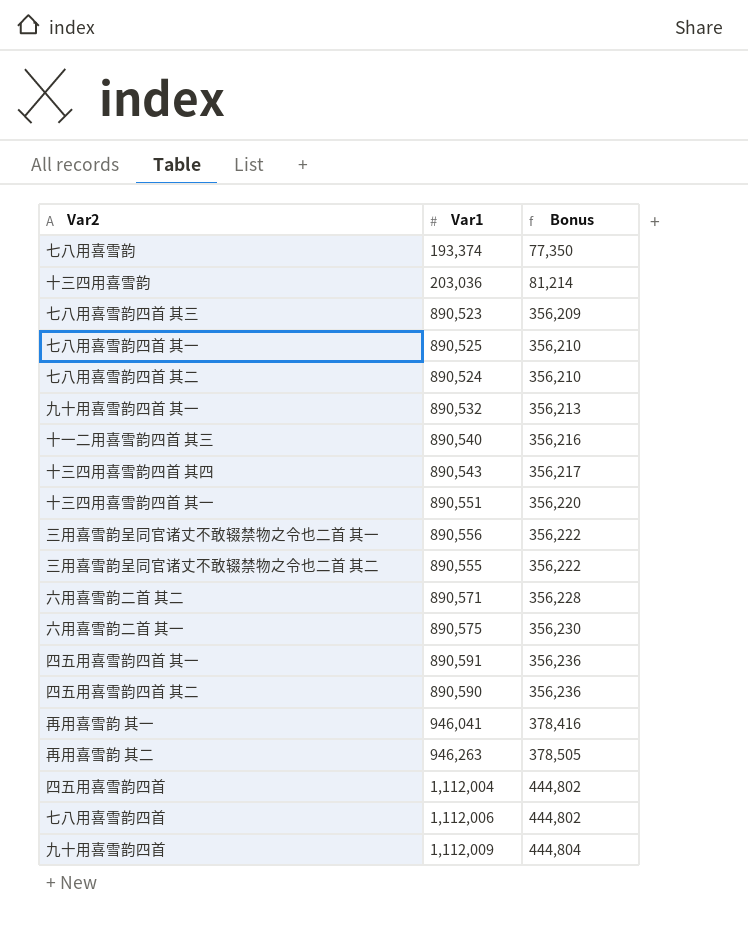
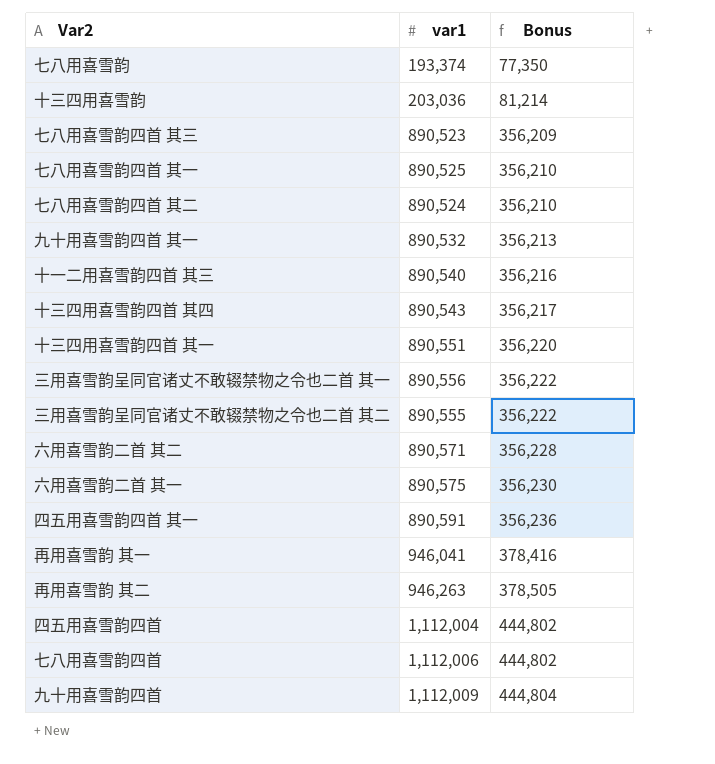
column name: Var1 -> var1
row 四五用喜雪韵四首 其二: 890,590 | 356,236 -> none

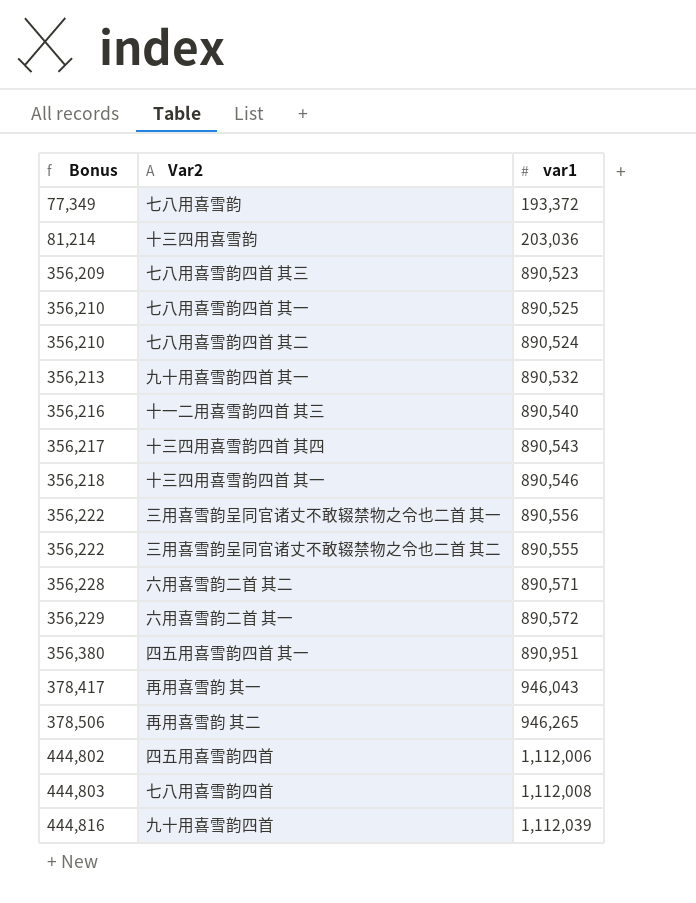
column Bonus | position: 3 -> 1
七八用喜雪韵 | Bonus: 77,350 -> 77,349
七八用喜雪韵 | var1: 193,374 -> 193,372
十三四用喜雪韵四首 其一 | Bonus: 356,220 -> 356,218
十三四用喜雪韵四首 其一 | var1: 890,551 -> 890,546
六用喜雪韵二首 其一 | Bonus: 356,230 -> 356,229
六用喜雪韵二首 其一 | var1: 890,575 -> 890,572
四五用喜雪韵四首 其一 | Bonus: 356,236 -> 356,380
四五用喜雪韵四首 其一 | var1: 890,591 -> 890,951
再用喜雪韵 其一 | Bonus: 378,416 -> 378,417
再用喜雪韵 其一 | var1: 946,041 -> 946,043
再用喜雪韵 其二 | Bonus: 378,505 -> 378,506
再用喜雪韵 其二 | var1: 946,263 -> 946,265
四五用喜雪韵四首 | var1: 1,112,004 -> 1,112,006
七八用喜雪韵四首 | Bonus: 444,802 -> 444,803
七八用喜雪韵四首 | var1: 1,112,006 -> 1,112,008
九十用喜雪韵四首 | Bonus: 444,804 -> 444,816
九十用喜雪韵四首 | var1: 1,112,009 -> 1,112,039

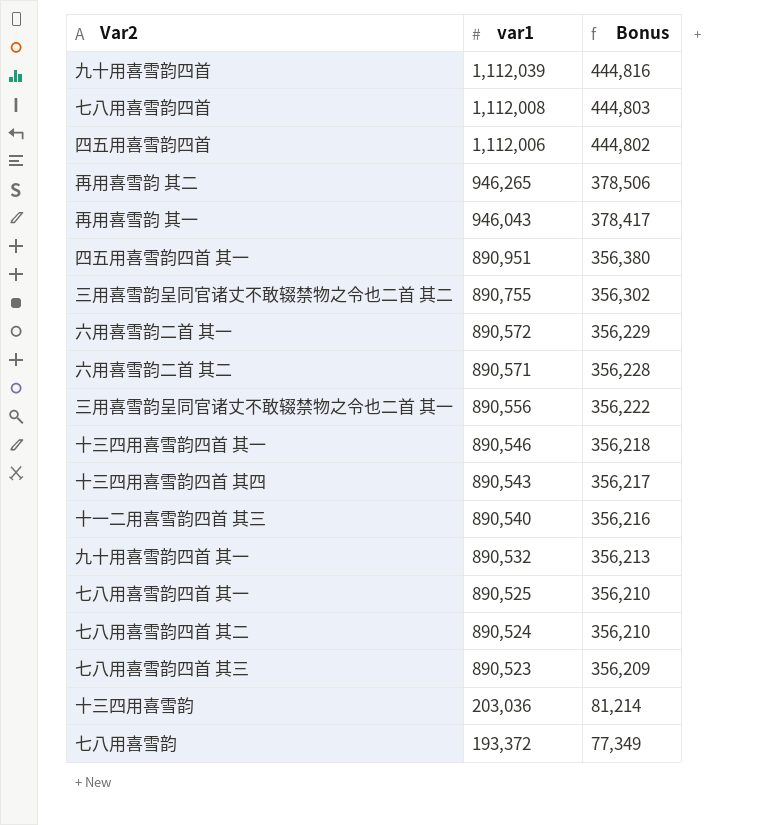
row order: Bonus ascending -> var1 descending
column Bonus | position: 1 -> 3
三用喜雪韵呈同官诸丈不敢辍禁物之令也二首 其二 | var1: 890,555 -> 890,755
三用喜雪韵呈同官诸丈不敢辍禁物之令也二首 其二 | Bonus: 356,222 -> 356,302

